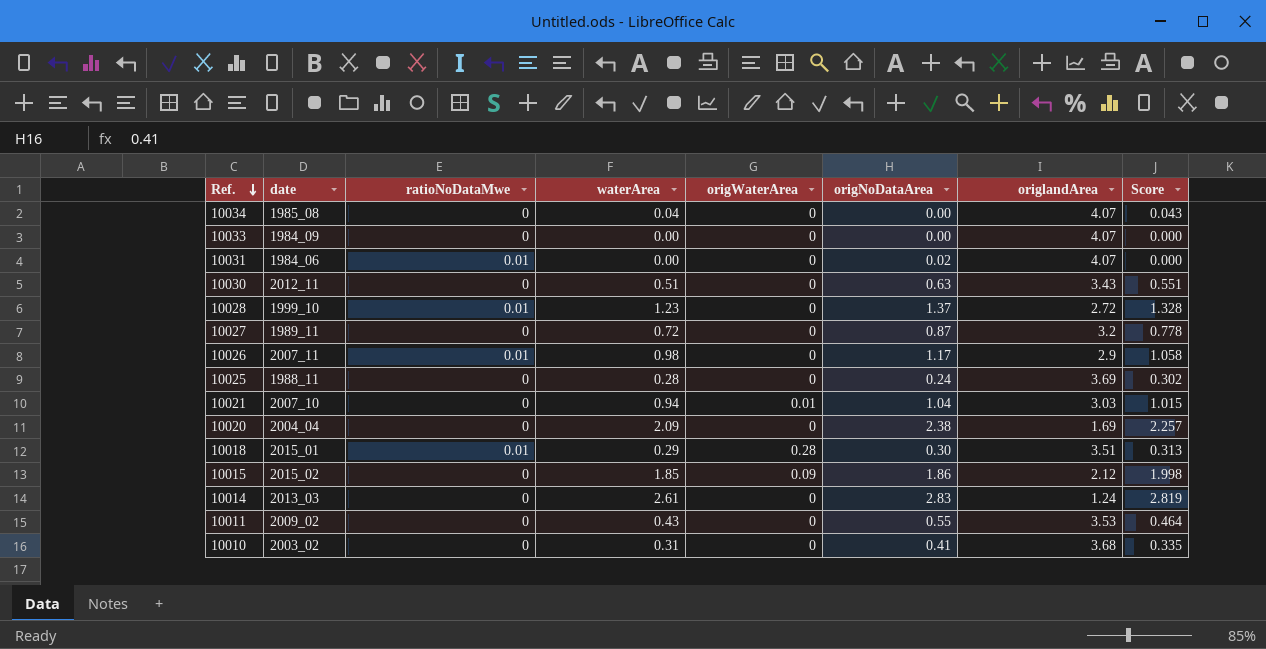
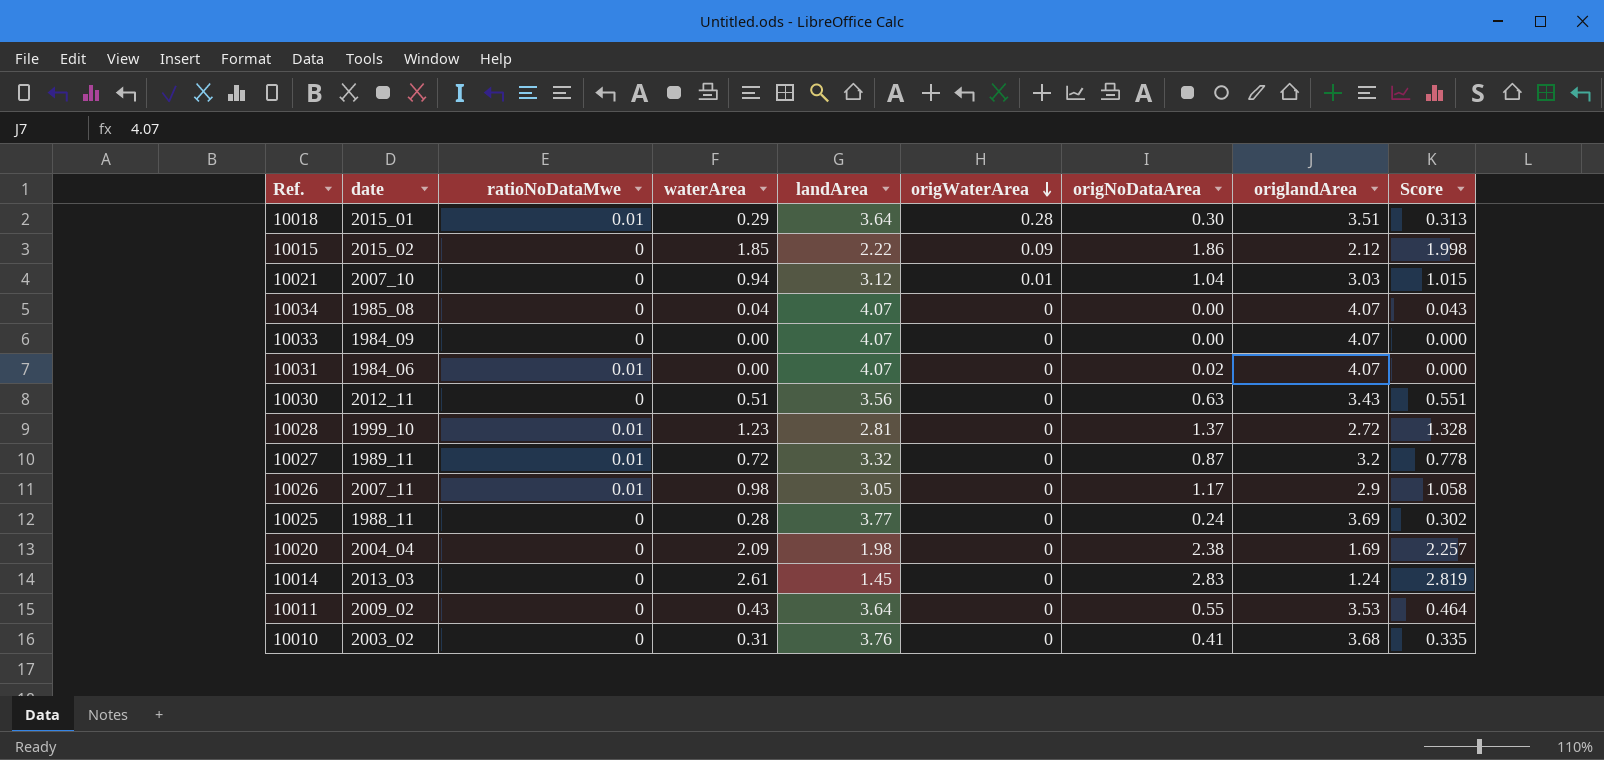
row order: Ref. descending -> origWaterArea descending
column landArea | position: none -> 5
10027 | ratioNoDataMwe: 0 -> 0.01

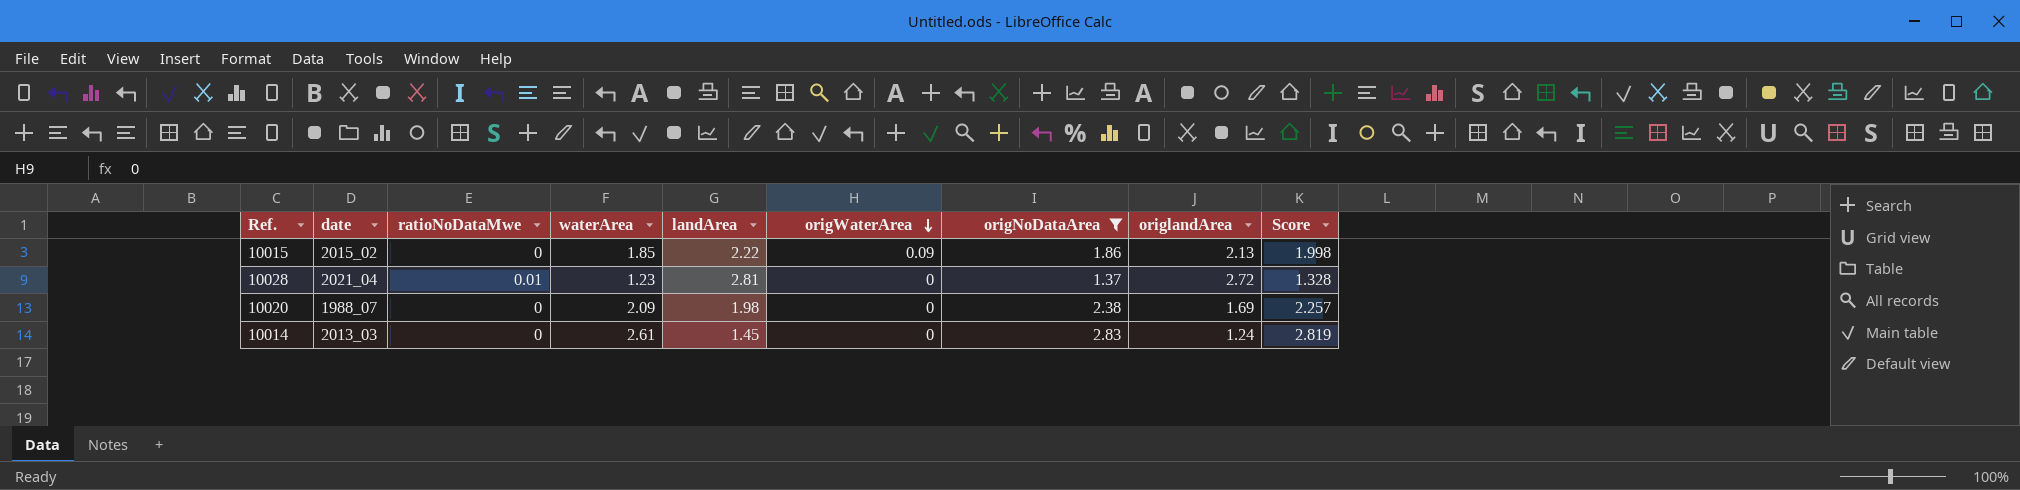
filter: none -> origNoDataArea >= 1.37
10015 | origlandArea: 2.12 -> 2.13
10028 | date: 1999_10 -> 2021_04
10020 | date: 2004_04 -> 1988_07

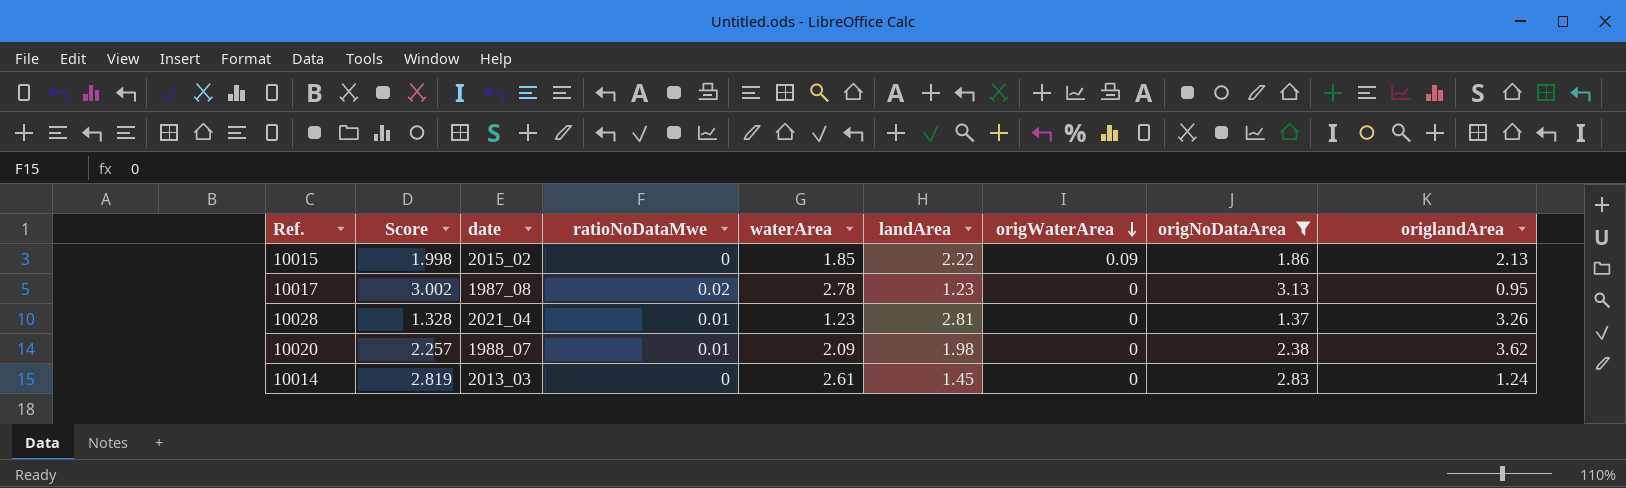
column Score | position: 9 -> 2
row 10017: none -> 3.002 | 1987_08 | 0.02 | 2.78 | 1.23 | 0 | 3.13 | 0.95
10028 | origlandArea: 2.72 -> 3.26
10020 | ratioNoDataMwe: 0 -> 0.01
10020 | origlandArea: 1.69 -> 3.62

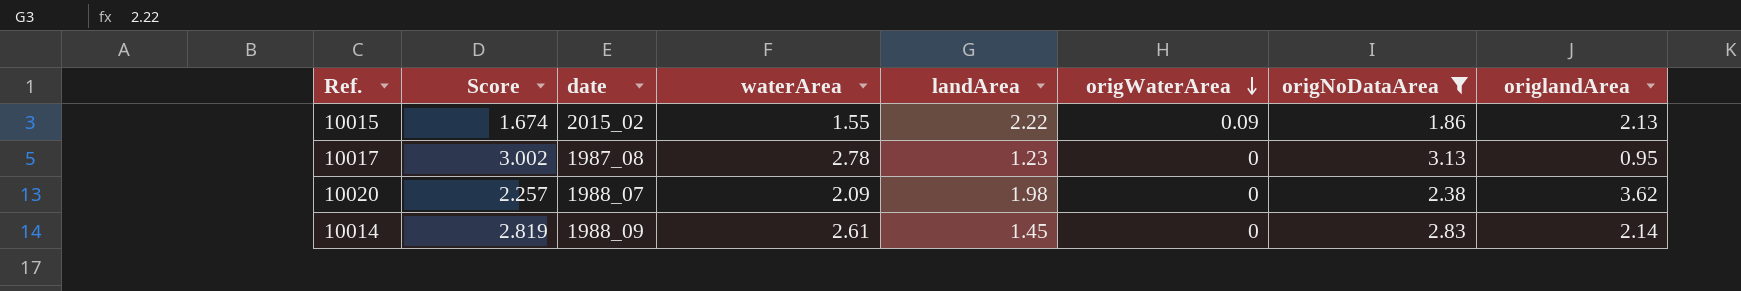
column ratioNoDataMwe | position: 4 -> none
row 10028: 1.328 | 2021_04 | 0.01 | 1.23 | 2.81 | 0 | 1.37 | 3.26 -> none
10015 | Score: 1.998 -> 1.674
10015 | waterArea: 1.85 -> 1.55
10014 | date: 2013_03 -> 1988_09
10014 | origlandArea: 1.24 -> 2.14

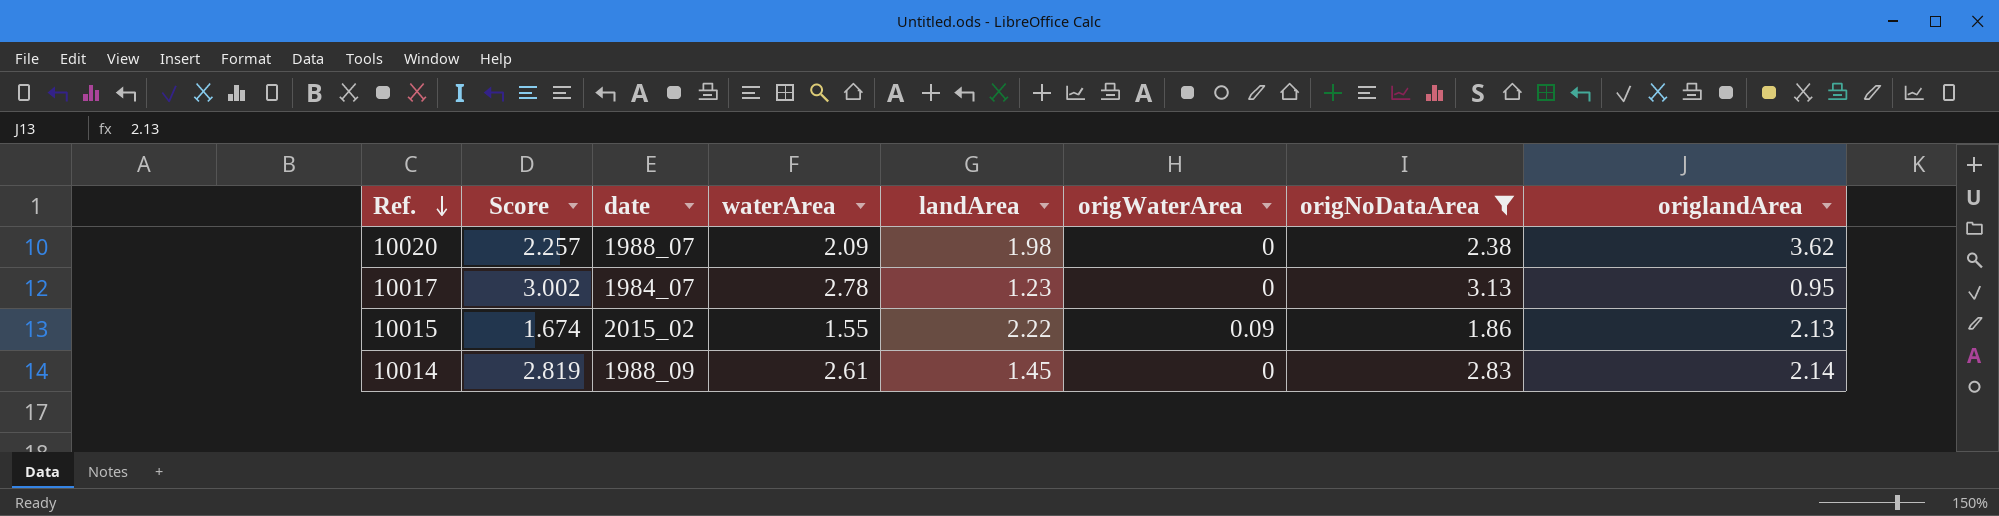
row order: origWaterArea descending -> Ref. descending
10017 | date: 1987_08 -> 1984_07

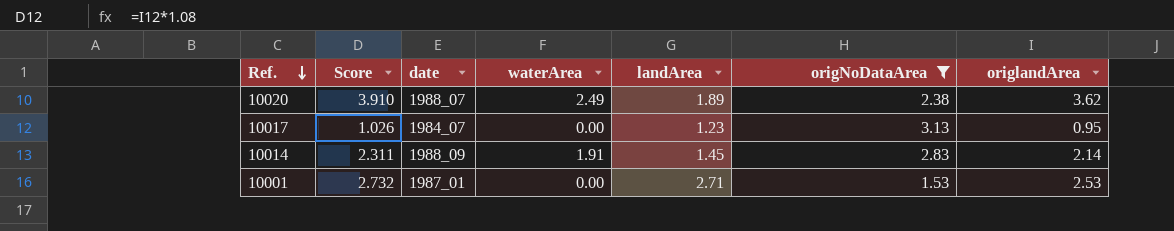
column origWaterArea | position: 6 -> none
column Score | formula: [waterArea] * 1.08 -> [origlandArea] * 1.08
row 10015: 1.674 | 2015_02 | 1.55 | 2.22 | 0.09 | 1.86 | 2.13 -> none
10020 | waterArea: 2.09 -> 2.49
10020 | landArea: 1.98 -> 1.89
10017 | waterArea: 2.78 -> 0.00
10014 | waterArea: 2.61 -> 1.91
row 10001: none -> 2.732 | 1987_01 | 0.00 | 2.71 | 1.53 | 2.53

